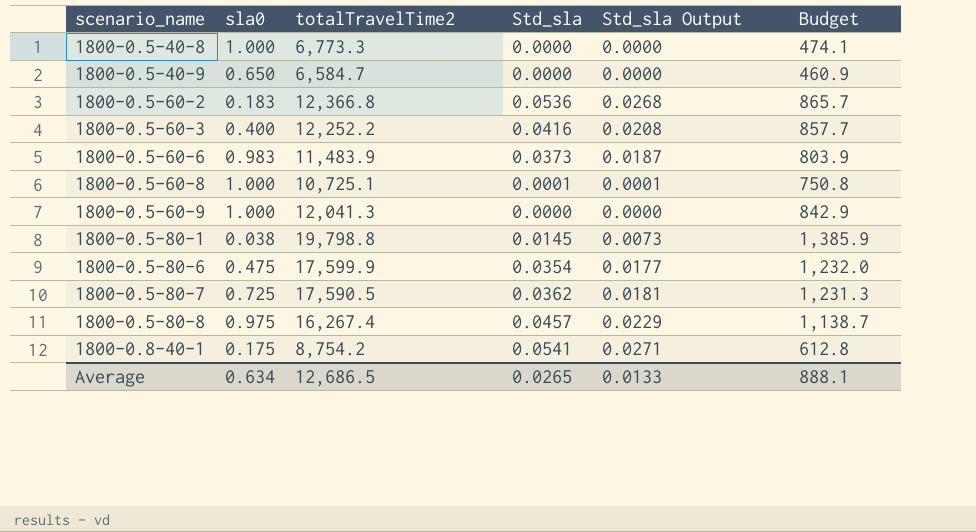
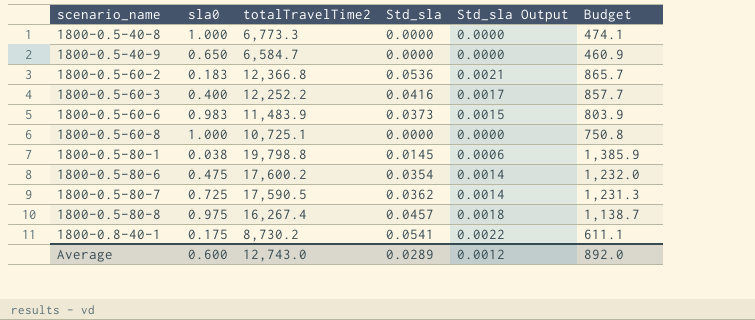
column Std_sla Output | formula: [Std_sla] * 0.5 -> [Std_sla] * 0.04
row 1800-0.5-60-9: 1.000 | 12,041.3 | 0.0000 | 0.0000 | 842.9 -> none
1800-0.5-60-8 | Std_sla: 0.0001 -> 0.0000
1800-0.5-80-6 | totalTravelTime2: 17,599.9 -> 17,600.2
1800-0.8-40-1 | totalTravelTime2: 8,754.2 -> 8,730.2
1800-0.8-40-1 | Budget: 612.8 -> 611.1
Average | sla0: 0.634 -> 0.600
Average | totalTravelTime2: 12,686.5 -> 12,743.0
Average | Std_sla: 0.0265 -> 0.0289
Average | Std_sla Output: 0.0133 -> 0.0012
Average | Budget: 888.1 -> 892.0

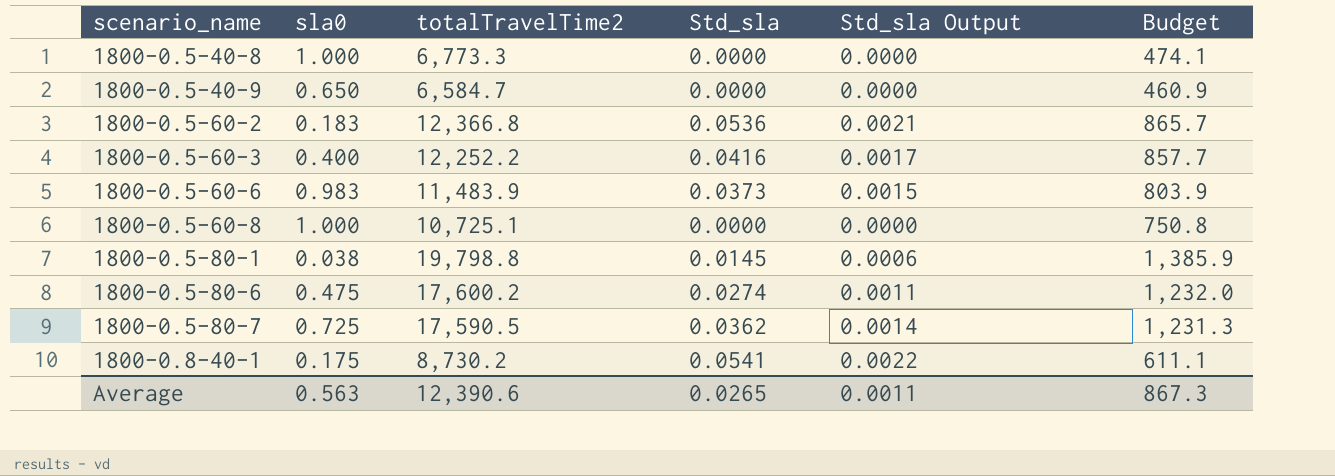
row 1800-0.5-80-8: 0.975 | 16,267.4 | 0.0457 | 0.0018 | 1,138.7 -> none
1800-0.5-80-6 | Std_sla: 0.0354 -> 0.0274
1800-0.5-80-6 | Std_sla Output: 0.0014 -> 0.0011
Average | sla0: 0.600 -> 0.563
Average | totalTravelTime2: 12,743.0 -> 12,390.6
Average | Std_sla: 0.0289 -> 0.0265
Average | Std_sla Output: 0.0012 -> 0.0011
Average | Budget: 892.0 -> 867.3

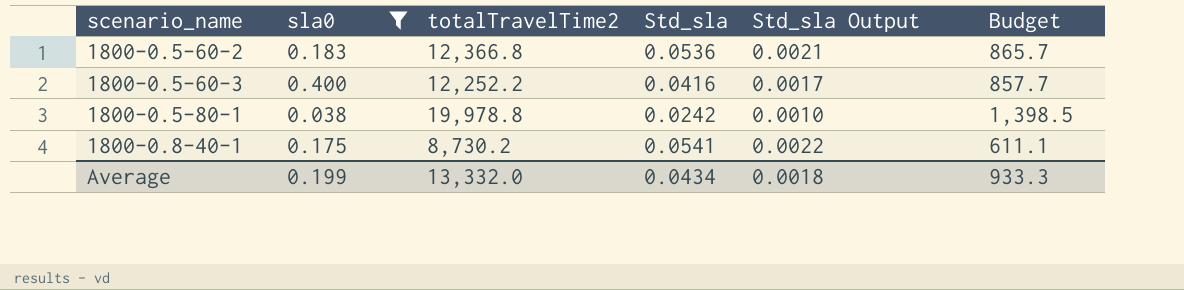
filter: none -> sla0 <= 0.400
1800-0.5-80-1 | totalTravelTime2: 19,798.8 -> 19,978.8
1800-0.5-80-1 | Std_sla: 0.0145 -> 0.0242
1800-0.5-80-1 | Std_sla Output: 0.0006 -> 0.0010
1800-0.5-80-1 | Budget: 1,385.9 -> 1,398.5
Average | sla0: 0.563 -> 0.199
Average | totalTravelTime2: 12,390.6 -> 13,332.0
Average | Std_sla: 0.0265 -> 0.0434
Average | Std_sla Output: 0.0011 -> 0.0018
Average | Budget: 867.3 -> 933.3

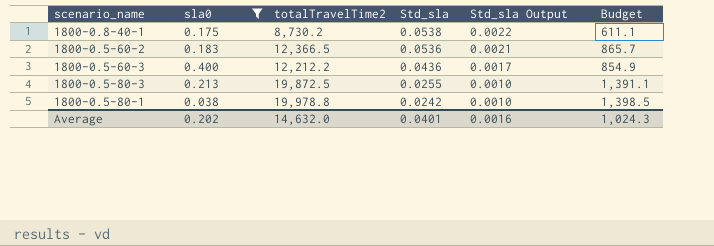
row order: scenario_name ascending -> Std_sla descending
1800-0.8-40-1 | Std_sla: 0.0541 -> 0.0538
1800-0.5-60-2 | totalTravelTime2: 12,366.8 -> 12,366.5
1800-0.5-60-3 | totalTravelTime2: 12,252.2 -> 12,212.2
1800-0.5-60-3 | Std_sla: 0.0416 -> 0.0436
1800-0.5-60-3 | Budget: 857.7 -> 854.9
row 1800-0.5-80-3: none -> 0.213 | 19,872.5 | 0.0255 | 0.0010 | 1,391.1
Average | sla0: 0.199 -> 0.202
Average | totalTravelTime2: 13,332.0 -> 14,632.0
Average | Std_sla: 0.0434 -> 0.0401
Average | Std_sla Output: 0.0018 -> 0.0016
Average | Budget: 933.3 -> 1,024.3

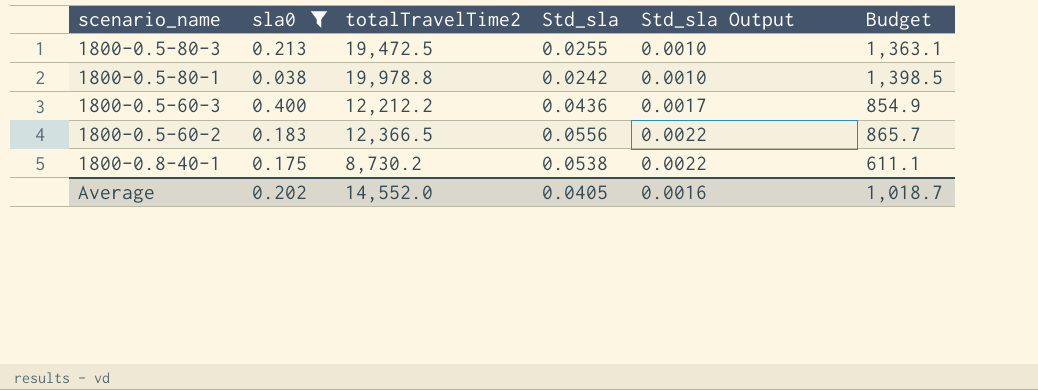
row order: Std_sla descending -> Std_sla Output ascending
1800-0.5-80-3 | totalTravelTime2: 19,872.5 -> 19,472.5
1800-0.5-80-3 | Budget: 1,391.1 -> 1,363.1
1800-0.5-60-2 | Std_sla: 0.0536 -> 0.0556
1800-0.5-60-2 | Std_sla Output: 0.0021 -> 0.0022
Average | totalTravelTime2: 14,632.0 -> 14,552.0
Average | Std_sla: 0.0401 -> 0.0405
Average | Budget: 1,024.3 -> 1,018.7

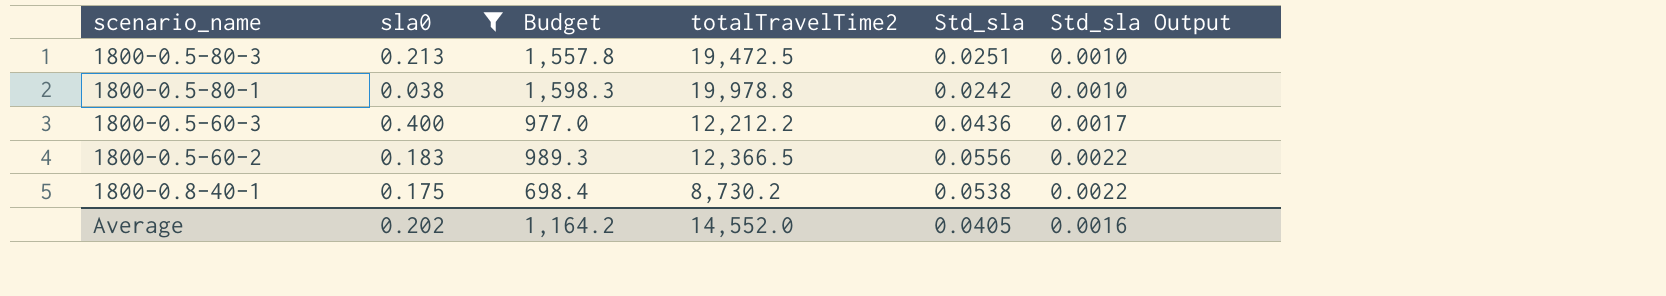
column Budget | formula: [totalTravelTime2] * 0.07 -> [totalTravelTime2] * 0.08
column Budget | position: 6 -> 3
1800-0.5-80-3 | Std_sla: 0.0255 -> 0.0251
Average | Budget: 1,018.7 -> 1,164.2

